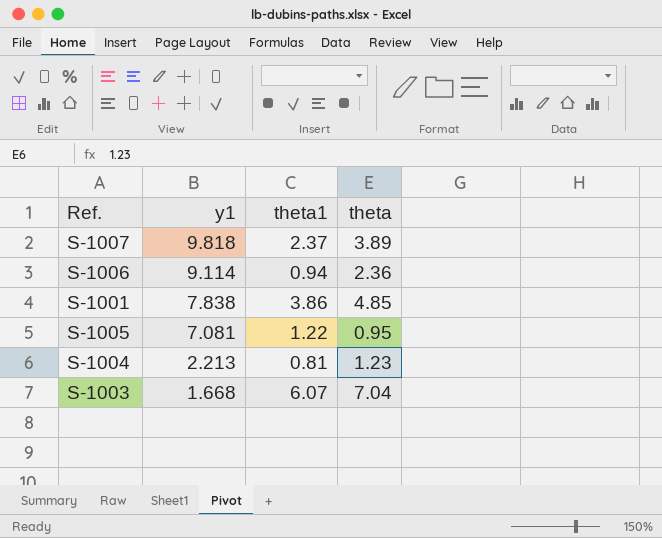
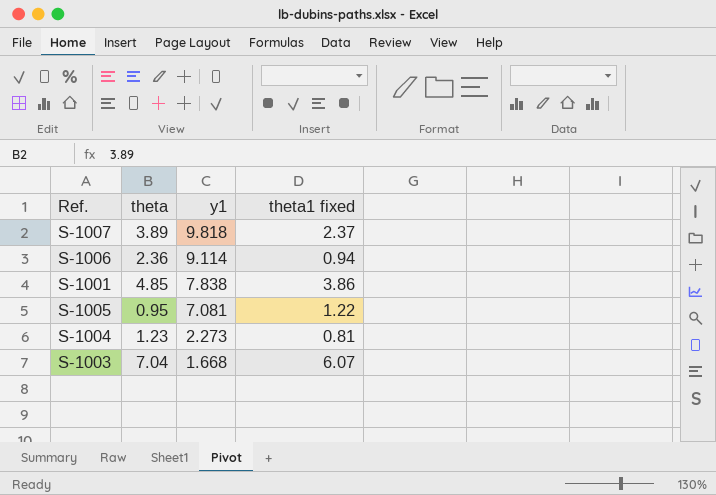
column theta | position: 4 -> 2
column name: theta1 -> theta1 fixed
S-1004 | y1: 2.213 -> 2.273

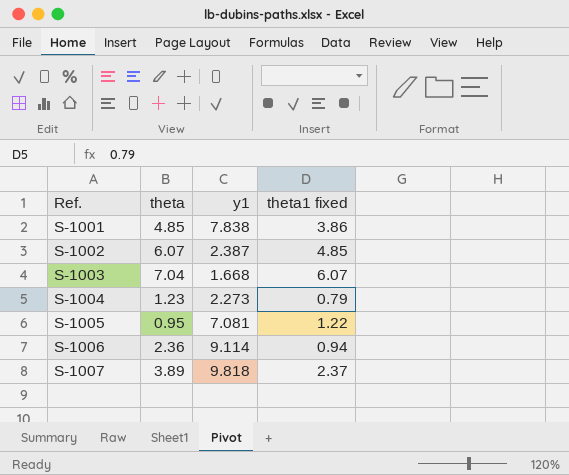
row order: y1 descending -> Ref. ascending
row S-1002: none -> 6.07 | 2.387 | 4.85
S-1004 | theta1 fixed: 0.81 -> 0.79

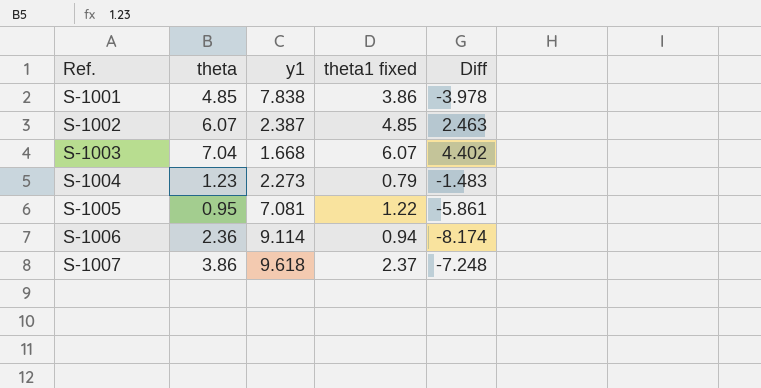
column Diff | formula: none -> [theta1 fixed] - [y1]
S-1007 | theta: 3.89 -> 3.86
S-1007 | y1: 9.818 -> 9.618

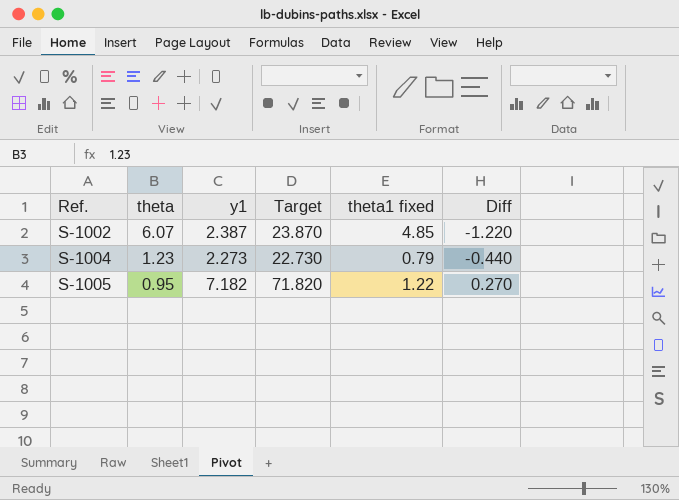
column Target | formula: none -> [y1] * 10
column Diff | formula: [theta1 fixed] - [y1] -> [theta1 fixed] - [theta]
row S-1001: 4.85 | 7.838 | 3.86 | -3.978 -> none
row S-1003: 7.04 | 1.668 | 6.07 | 4.402 -> none
row S-1006: 2.36 | 9.114 | 0.94 | -8.174 -> none
row S-1007: 3.86 | 9.618 | 2.37 | -7.248 -> none
S-1005 | y1: 7.081 -> 7.182

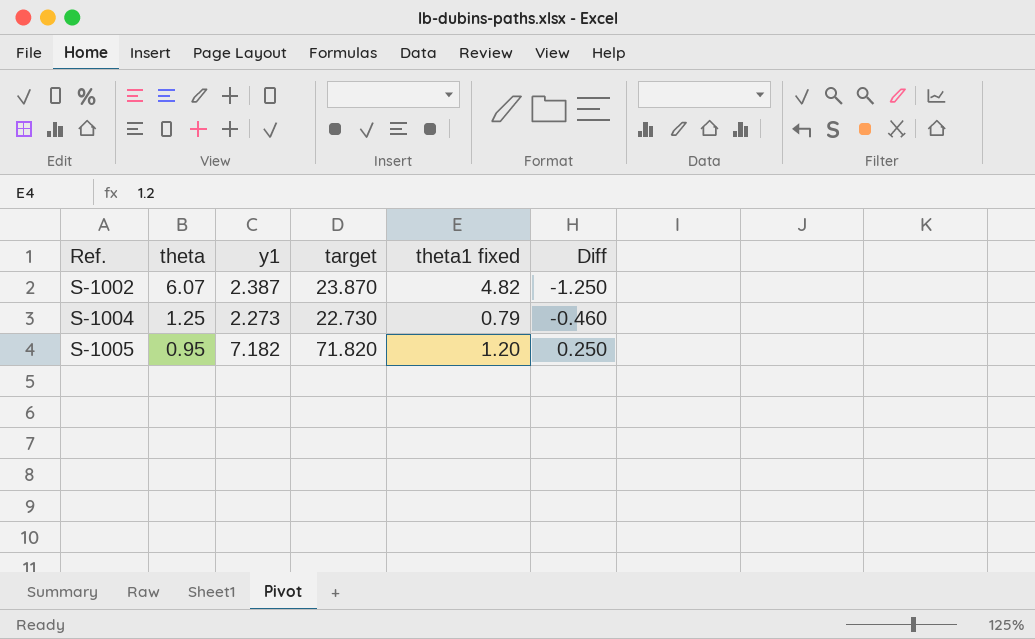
column name: Target -> target
S-1002 | theta1 fixed: 4.85 -> 4.82
S-1002 | Diff: -1.220 -> -1.250
S-1004 | theta: 1.23 -> 1.25
S-1004 | Diff: -0.440 -> -0.460
S-1005 | theta1 fixed: 1.22 -> 1.20
S-1005 | Diff: 0.270 -> 0.250

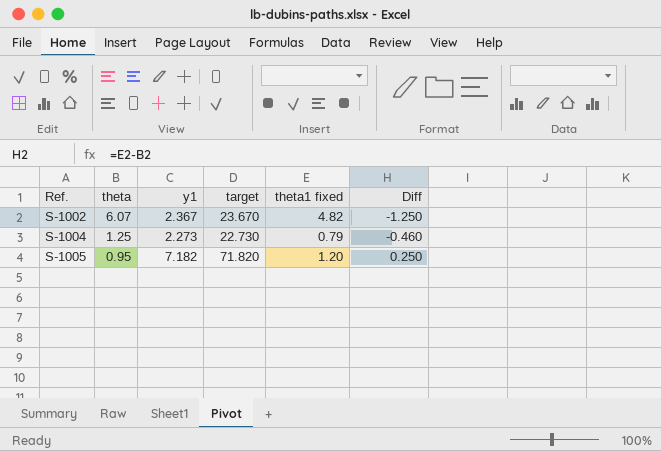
S-1002 | y1: 2.387 -> 2.367
S-1002 | target: 23.870 -> 23.670

